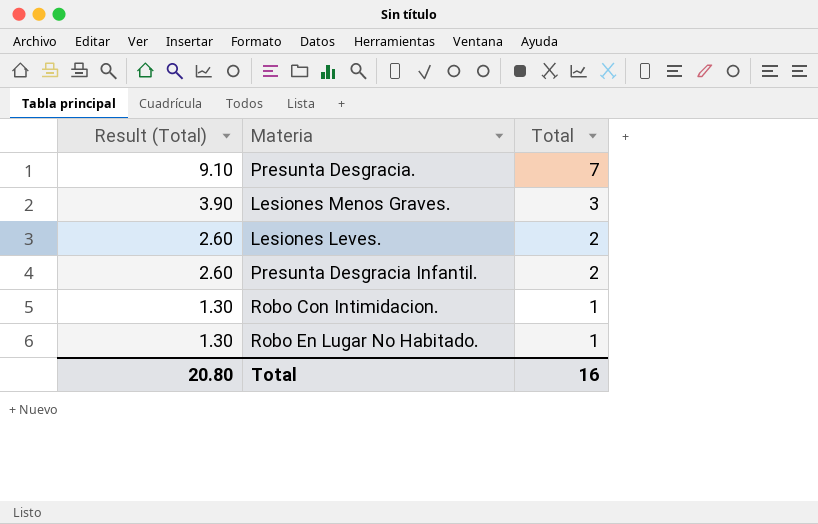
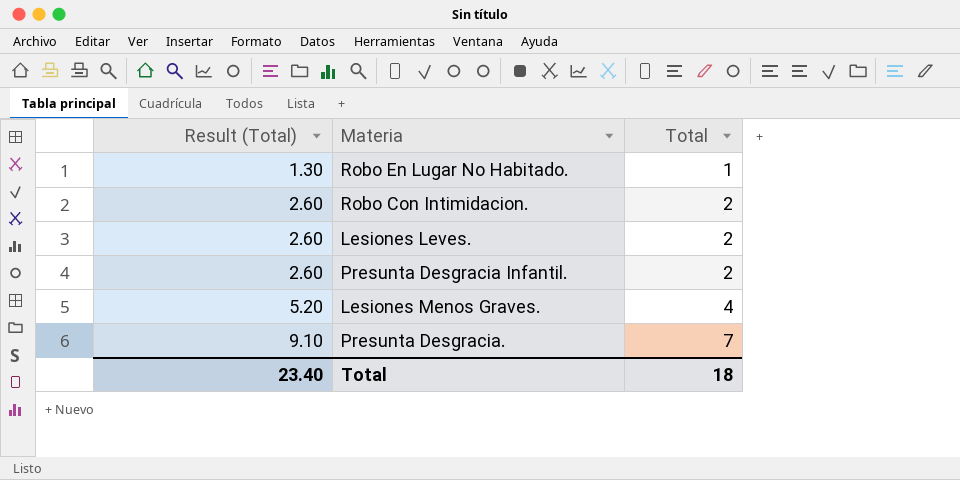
row order: Result (Total) descending -> Result (Total) ascending
Robo Con Intimidacion. | Result (Total): 1.30 -> 2.60
Robo Con Intimidacion. | Total: 1 -> 2
Lesiones Menos Graves. | Result (Total): 3.90 -> 5.20
Lesiones Menos Graves. | Total: 3 -> 4
Total | Result (Total): 20.80 -> 23.40
Total | Total: 16 -> 18

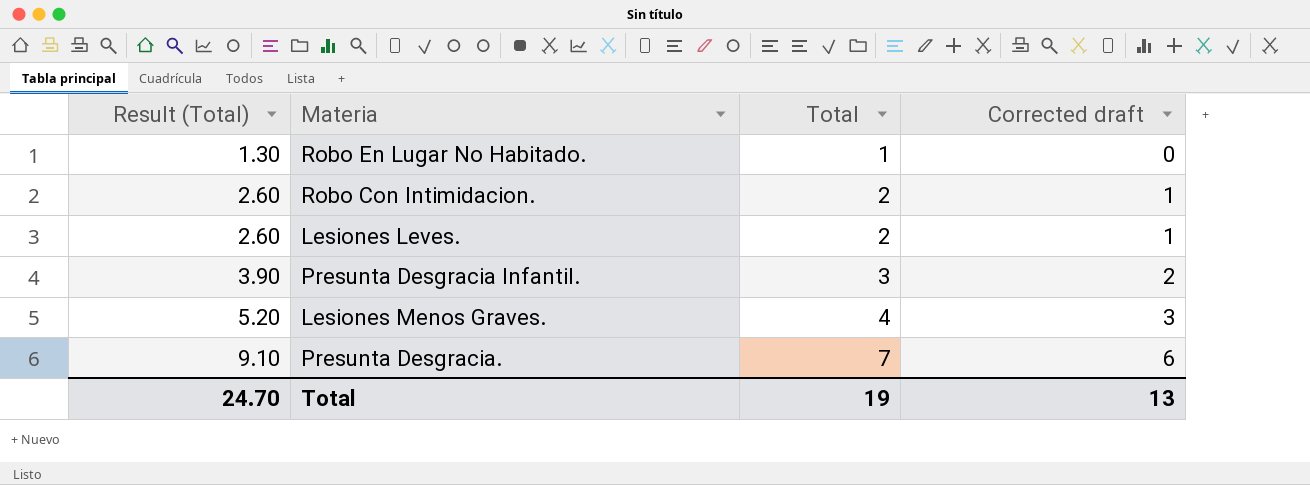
column Corrected draft | formula: none -> [Total] - 1
Presunta Desgracia Infantil. | Result (Total): 2.60 -> 3.90
Presunta Desgracia Infantil. | Total: 2 -> 3
Total | Result (Total): 23.40 -> 24.70
Total | Total: 18 -> 19

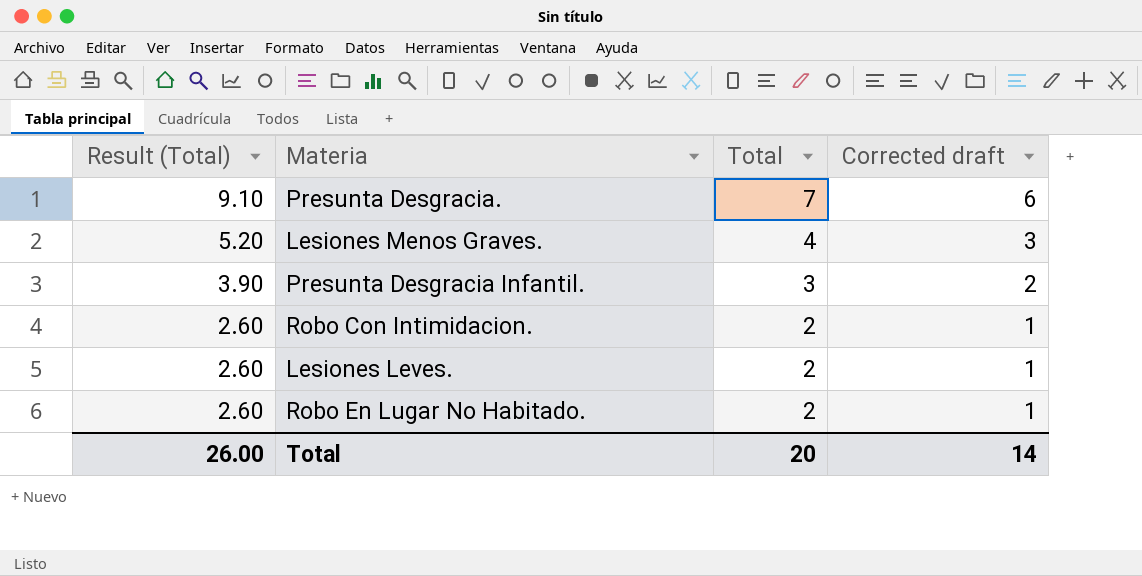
row order: Result (Total) ascending -> Result (Total) descending
Robo En Lugar No Habitado. | Result (Total): 1.30 -> 2.60
Robo En Lugar No Habitado. | Total: 1 -> 2
Robo En Lugar No Habitado. | Corrected draft: 0 -> 1
Total | Result (Total): 24.70 -> 26.00
Total | Total: 19 -> 20
Total | Corrected draft: 13 -> 14

